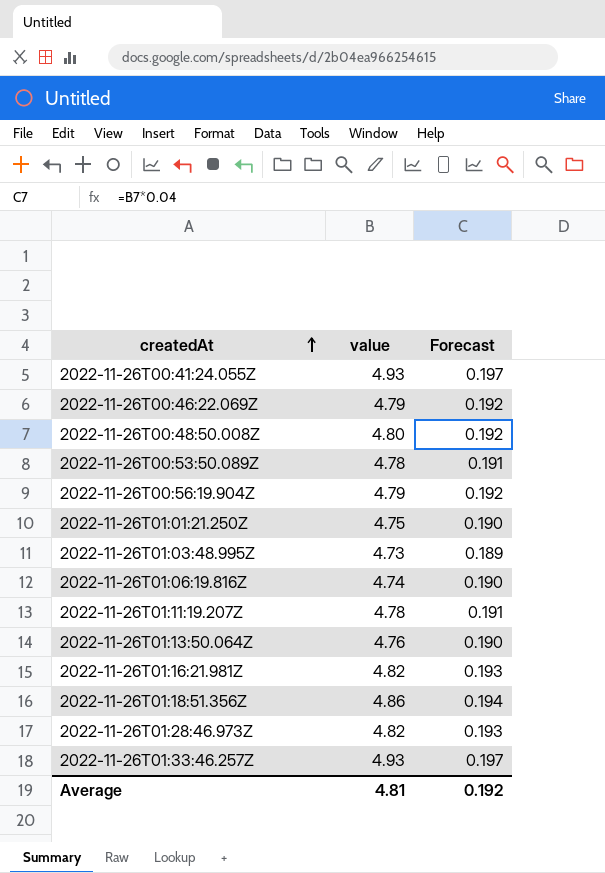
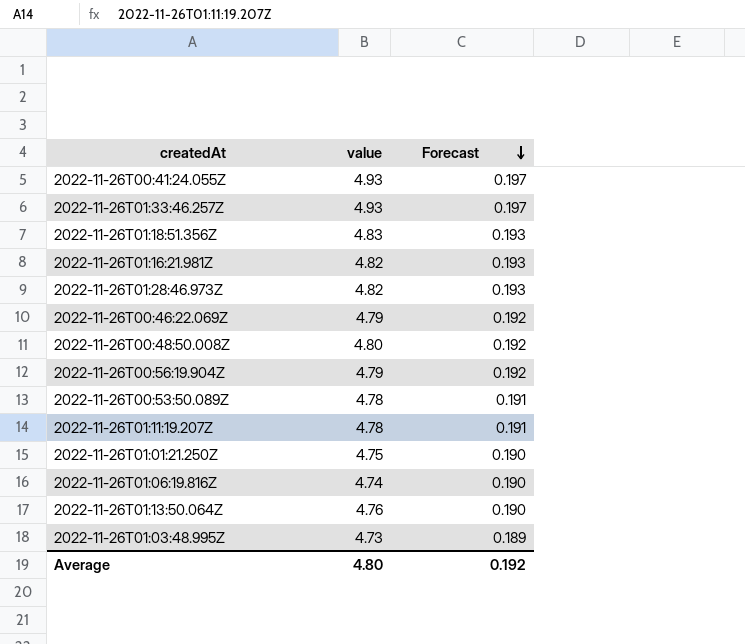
row order: createdAt ascending -> Forecast descending
2022-11-26T01:18:51.356Z | value: 4.86 -> 4.83
2022-11-26T01:18:51.356Z | Forecast: 0.194 -> 0.193
Average | value: 4.81 -> 4.80

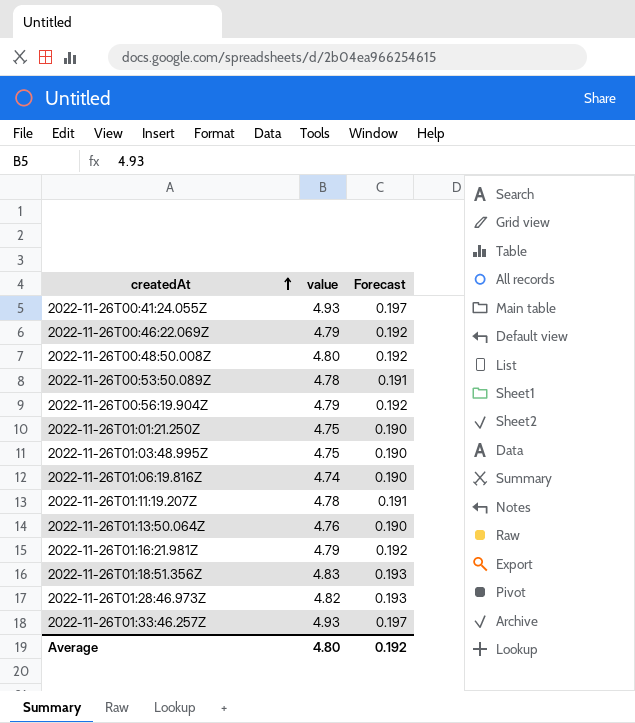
row order: Forecast descending -> createdAt ascending
2022-11-26T01:03:48.995Z | value: 4.73 -> 4.75
2022-11-26T01:03:48.995Z | Forecast: 0.189 -> 0.190
2022-11-26T01:16:21.981Z | value: 4.82 -> 4.79
2022-11-26T01:16:21.981Z | Forecast: 0.193 -> 0.192

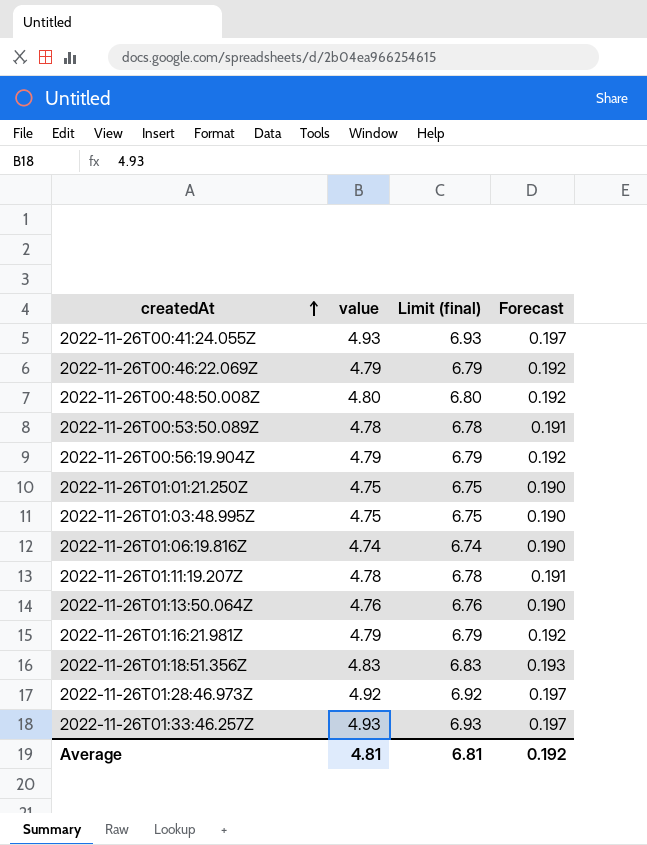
column Limit (final) | formula: none -> [value] + 2
2022-11-26T01:28:46.973Z | value: 4.82 -> 4.92
2022-11-26T01:28:46.973Z | Forecast: 0.193 -> 0.197
Average | value: 4.80 -> 4.81

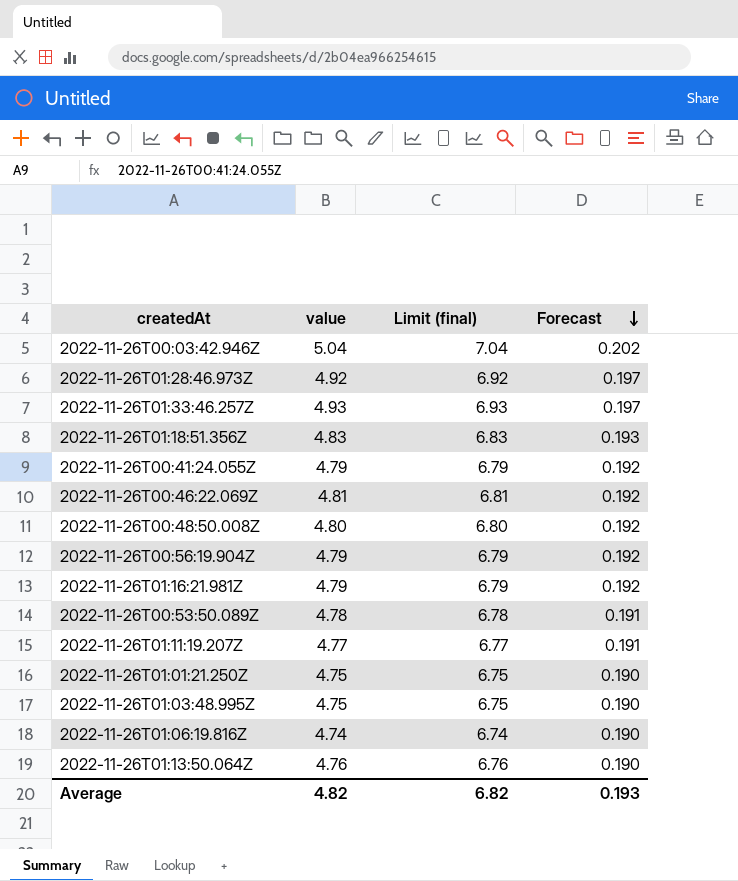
row order: createdAt ascending -> Forecast descending
row 2022-11-26T00:03:42.946Z: none -> 5.04 | 7.04 | 0.202
2022-11-26T00:41:24.055Z | value: 4.93 -> 4.79
2022-11-26T00:41:24.055Z | Limit (final): 6.93 -> 6.79
2022-11-26T00:41:24.055Z | Forecast: 0.197 -> 0.192
2022-11-26T00:46:22.069Z | value: 4.79 -> 4.81
2022-11-26T00:46:22.069Z | Limit (final): 6.79 -> 6.81
2022-11-26T01:11:19.207Z | value: 4.78 -> 4.77
2022-11-26T01:11:19.207Z | Limit (final): 6.78 -> 6.77
Average | value: 4.81 -> 4.82
Average | Limit (final): 6.81 -> 6.82
Average | Forecast: 0.192 -> 0.193

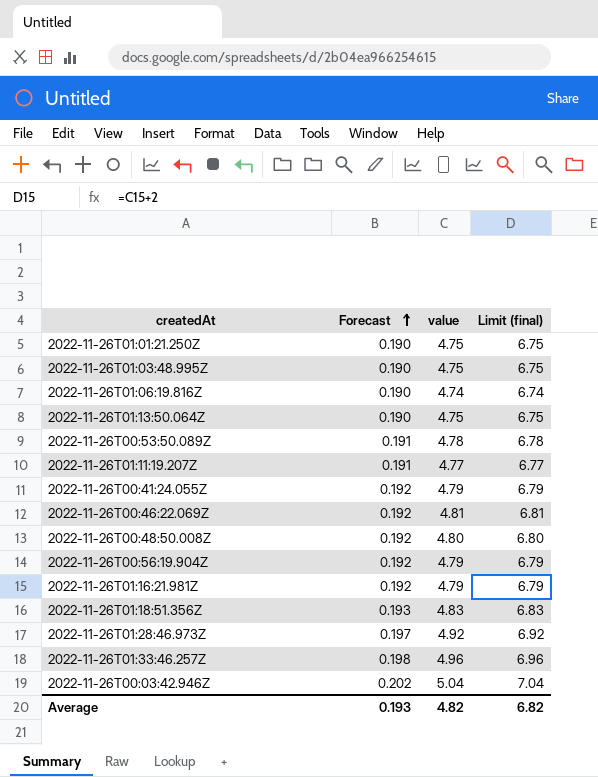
row order: Forecast descending -> Forecast ascending
column Forecast | position: 4 -> 2
2022-11-26T01:13:50.064Z | value: 4.76 -> 4.75
2022-11-26T01:13:50.064Z | Limit (final): 6.76 -> 6.75
2022-11-26T01:33:46.257Z | Forecast: 0.197 -> 0.198
2022-11-26T01:33:46.257Z | value: 4.93 -> 4.96
2022-11-26T01:33:46.257Z | Limit (final): 6.93 -> 6.96

